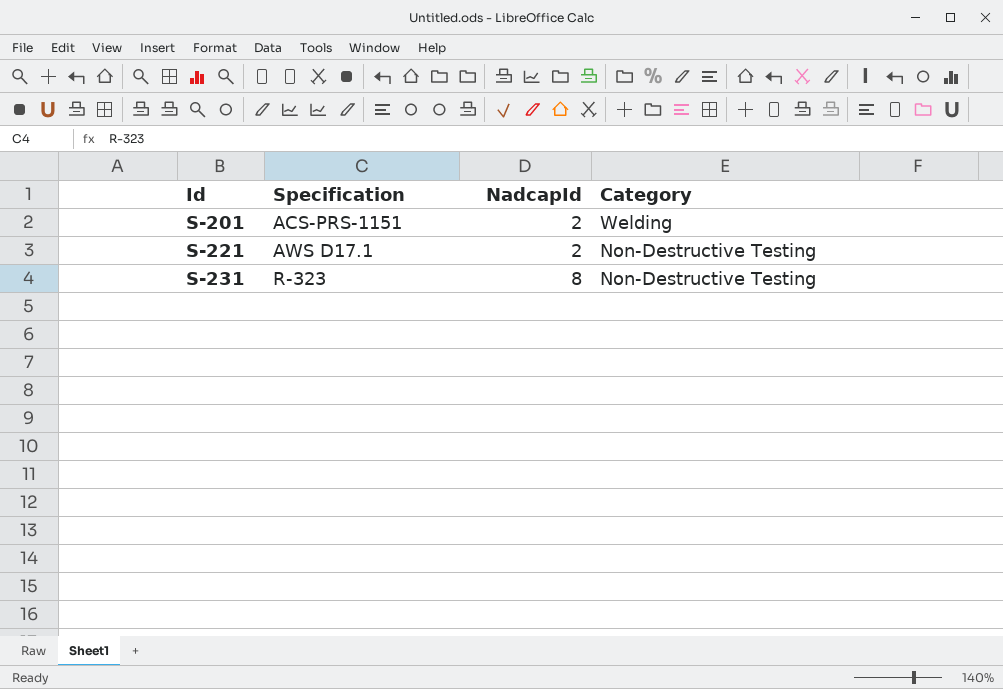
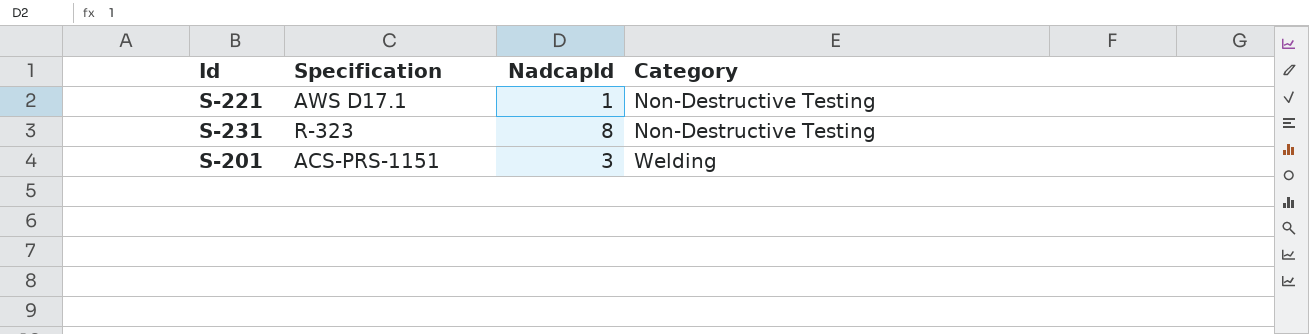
row order: Id ascending -> Category ascending
S-221 | NadcapId: 2 -> 1
S-201 | NadcapId: 2 -> 3

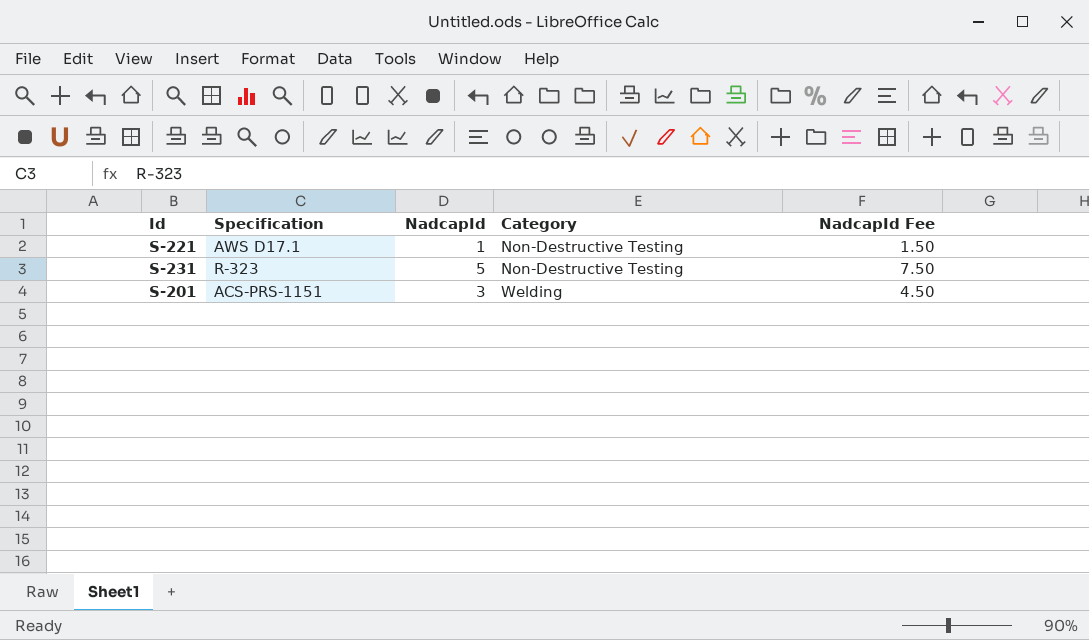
column NadcapId Fee | formula: none -> [NadcapId] * 1.5
S-231 | NadcapId: 8 -> 5

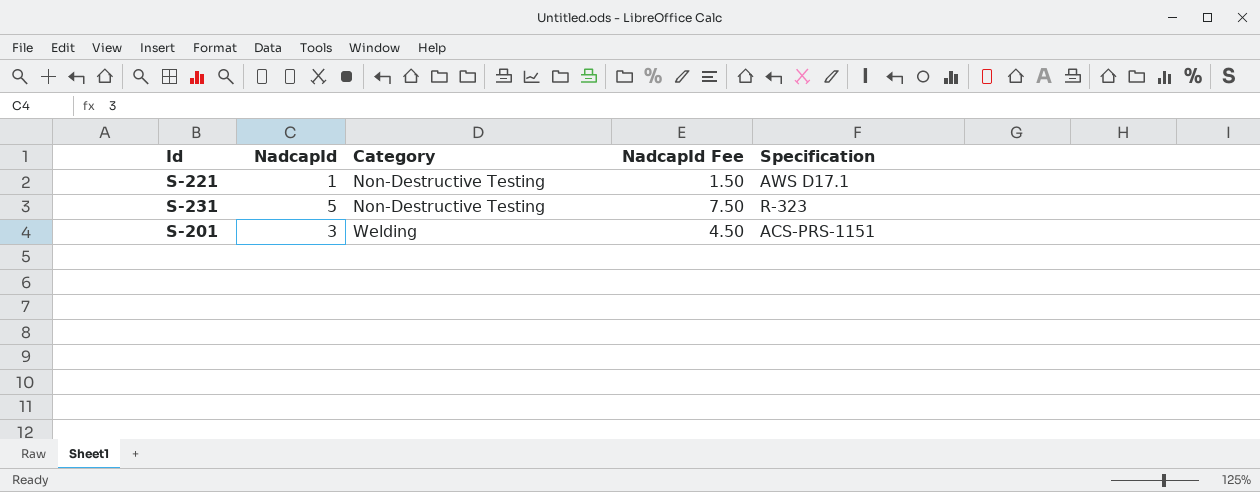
column Specification | position: 2 -> 5

